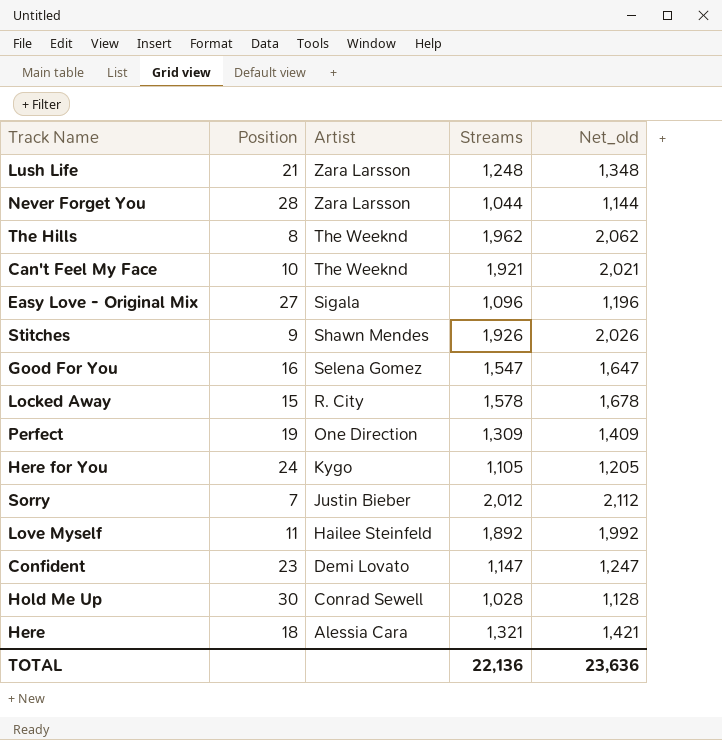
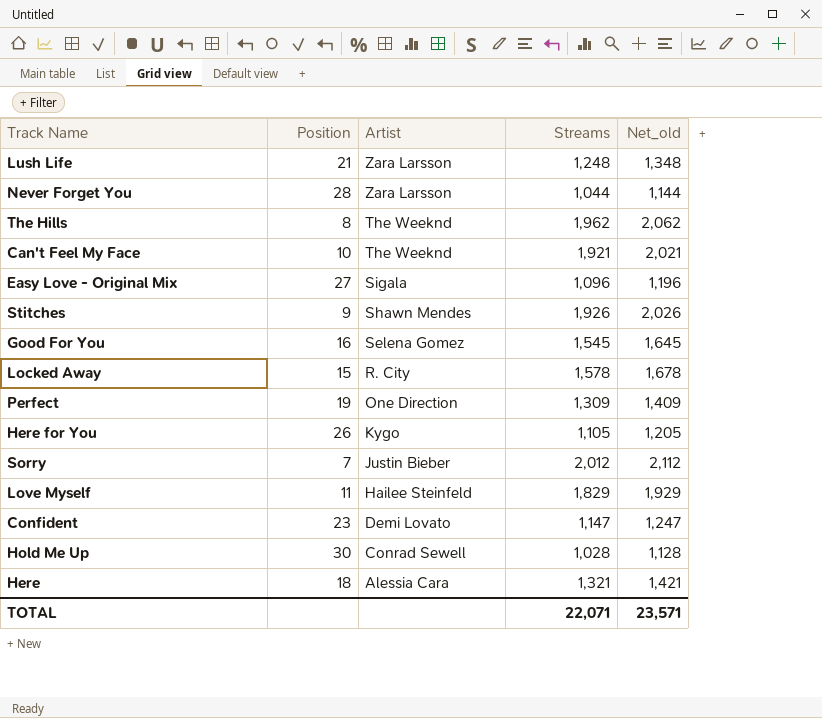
Good For You | Streams: 1,547 -> 1,545
Good For You | Net_old: 1,647 -> 1,645
Here for You | Position: 24 -> 26
Love Myself | Streams: 1,892 -> 1,829
Love Myself | Net_old: 1,992 -> 1,929
TOTAL | Streams: 22,136 -> 22,071
TOTAL | Net_old: 23,636 -> 23,571

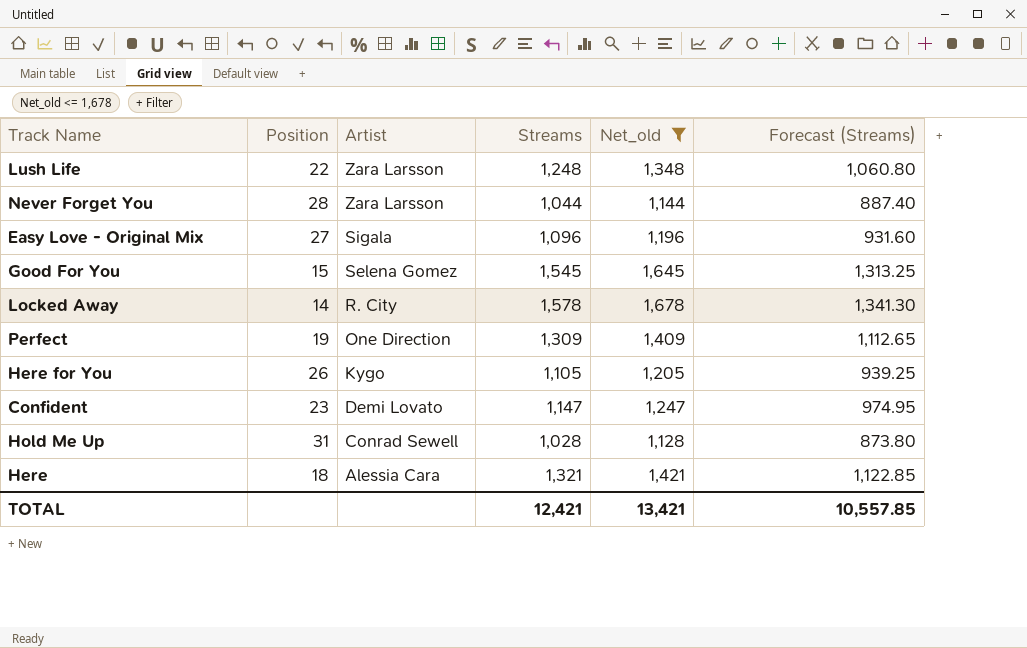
filter: none -> Net_old <= 1,678
column Forecast (Streams) | formula: none -> [Streams] * 0.85
Lush Life | Position: 21 -> 22
Good For You | Position: 16 -> 15
Locked Away | Position: 15 -> 14
Hold Me Up | Position: 30 -> 31
TOTAL | Streams: 22,071 -> 12,421
TOTAL | Net_old: 23,571 -> 13,421

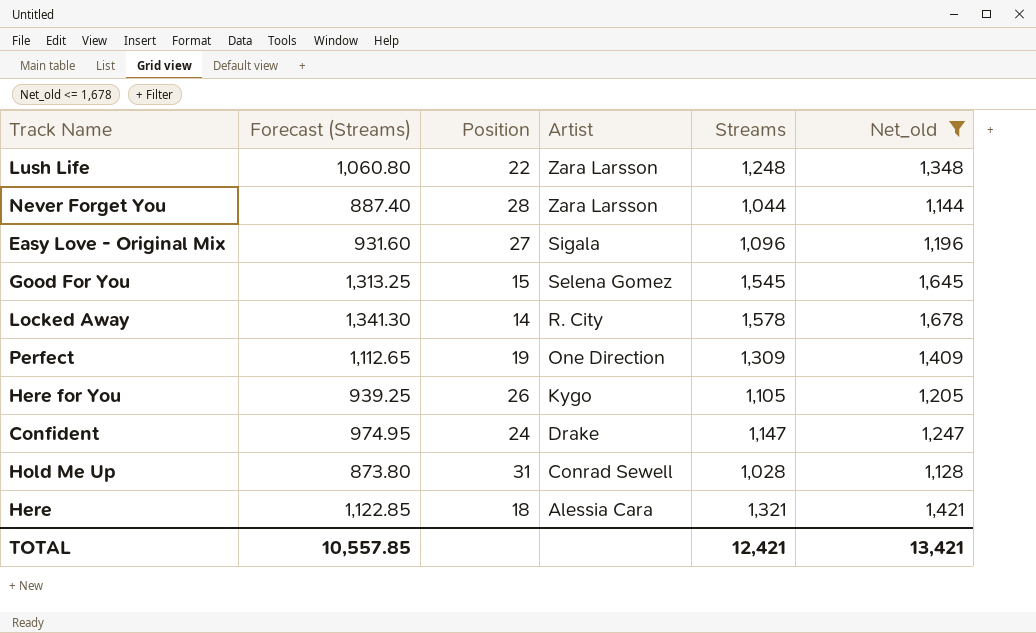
column Forecast (Streams) | position: 6 -> 2
Confident | Position: 23 -> 24
Confident | Artist: Demi Lovato -> Drake

